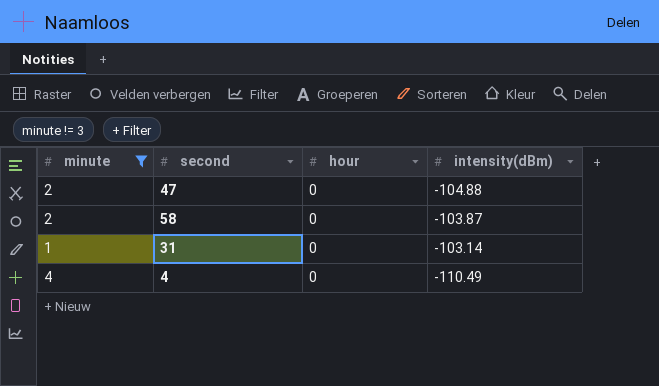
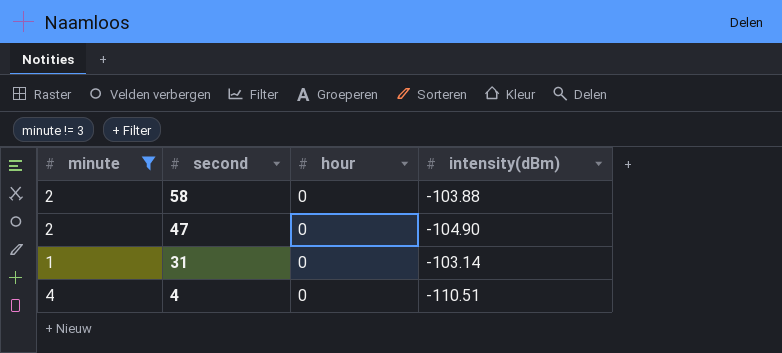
row order: none -> second descending
58 | intensity(dBm): -103.87 -> -103.88
47 | intensity(dBm): -104.88 -> -104.90
4 | intensity(dBm): -110.49 -> -110.51

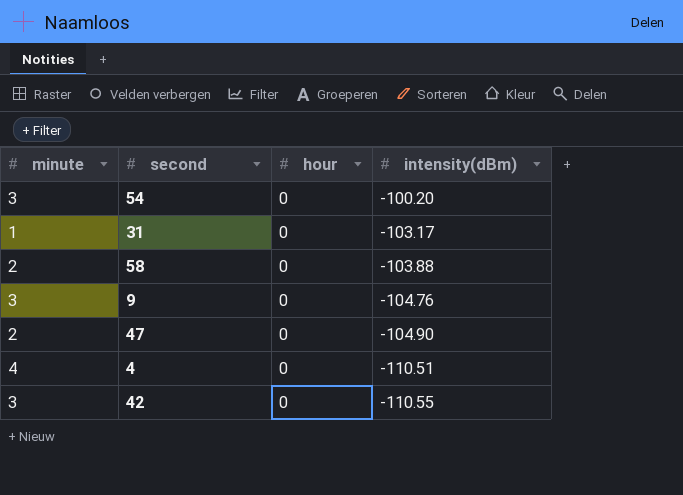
filter: minute != 3 -> none
row order: second descending -> intensity(dBm) descending
31 | intensity(dBm): -103.14 -> -103.17

